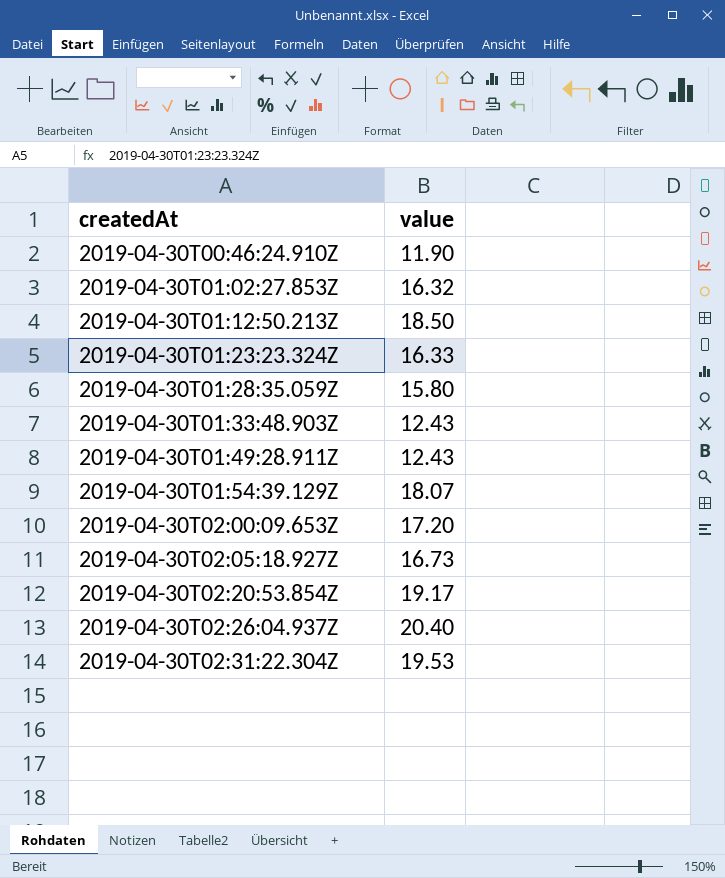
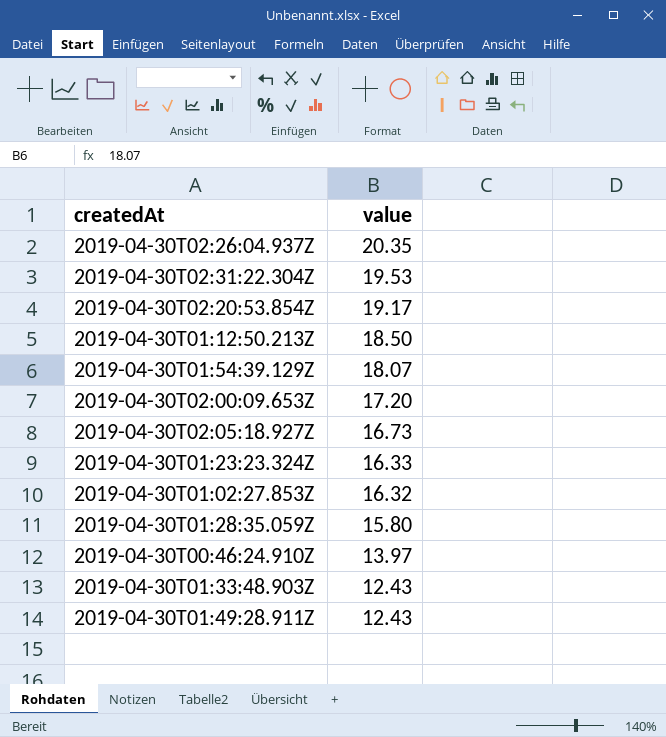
row order: createdAt ascending -> value descending
2019-04-30T02:26:04.937Z | value: 20.40 -> 20.35
2019-04-30T00:46:24.910Z | value: 11.90 -> 13.97

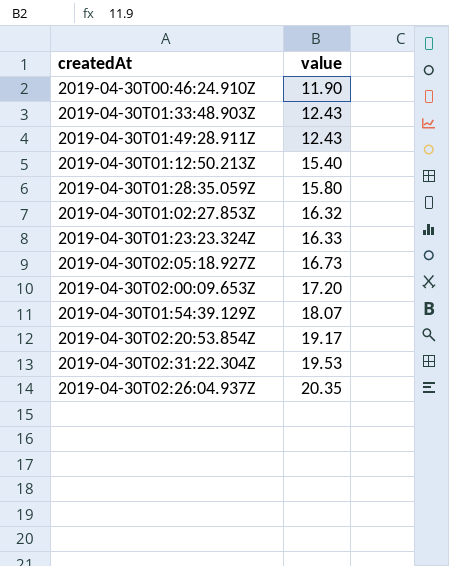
row order: value descending -> value ascending
2019-04-30T00:46:24.910Z | value: 13.97 -> 11.90
2019-04-30T01:12:50.213Z | value: 18.50 -> 15.40

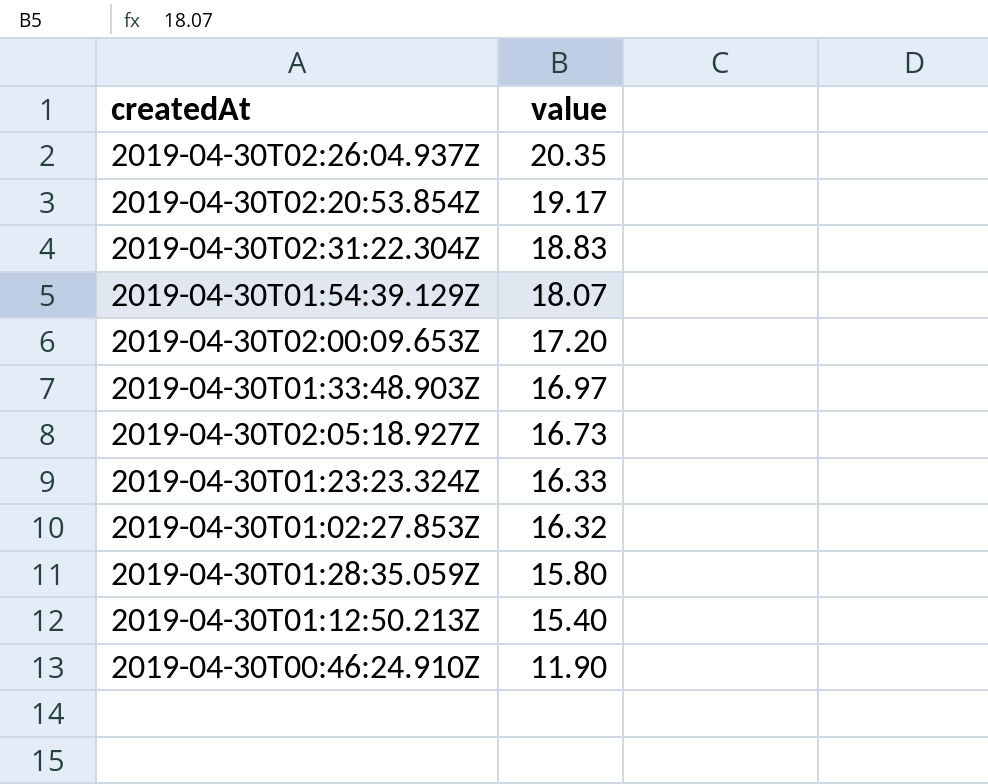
row order: value ascending -> value descending
row 2019-04-30T01:49:28.911Z: 12.43 -> none
2019-04-30T02:31:22.304Z | value: 19.53 -> 18.83
2019-04-30T01:33:48.903Z | value: 12.43 -> 16.97

